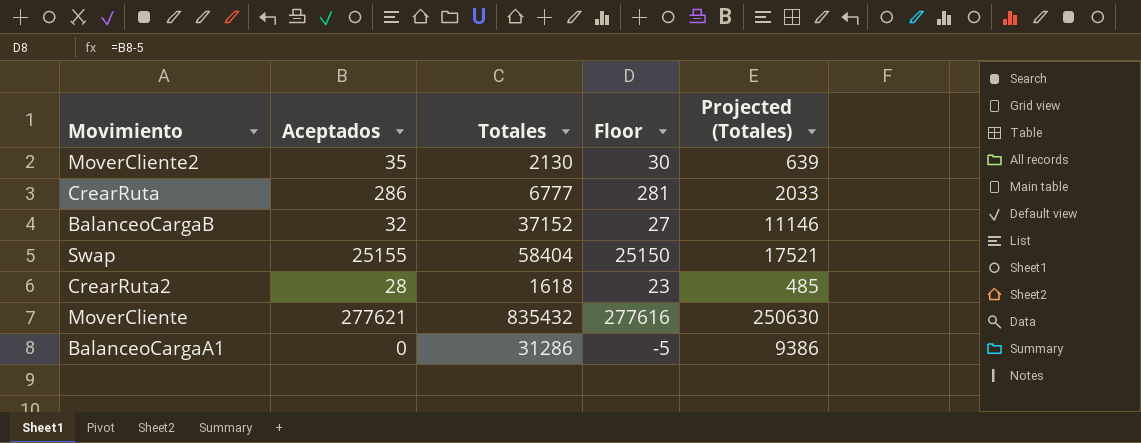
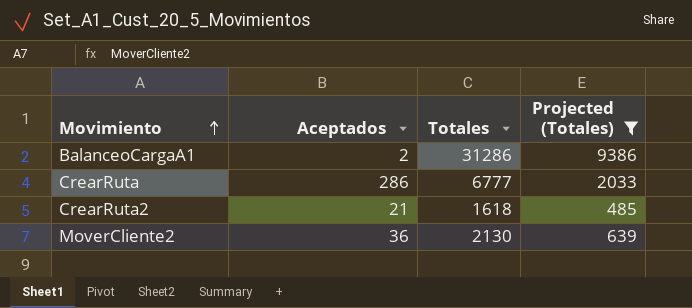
filter: none -> Projected (Totales) <= 9386
row order: none -> Movimiento ascending
column Floor | formula: [Aceptados] - 5 -> none
BalanceoCargaA1 | Aceptados: 0 -> 2
CrearRuta2 | Aceptados: 28 -> 21
MoverCliente2 | Aceptados: 35 -> 36

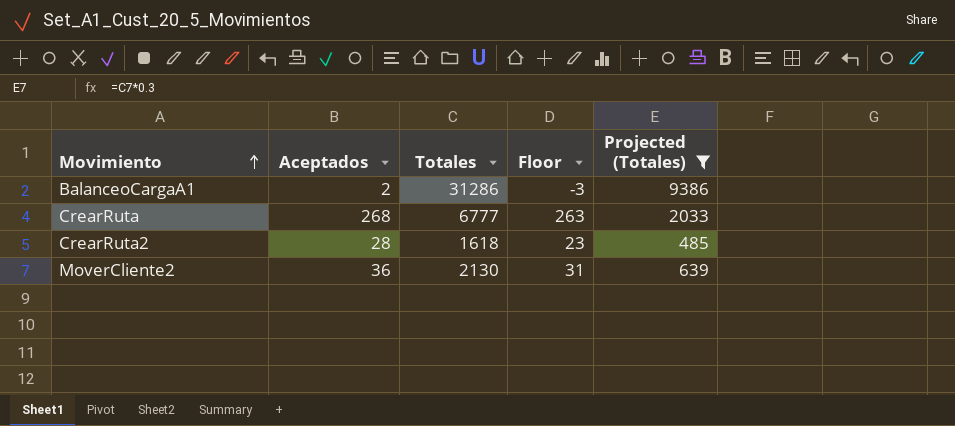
column Floor | formula: none -> [Aceptados] - 5
CrearRuta | Aceptados: 286 -> 268
CrearRuta2 | Aceptados: 21 -> 28

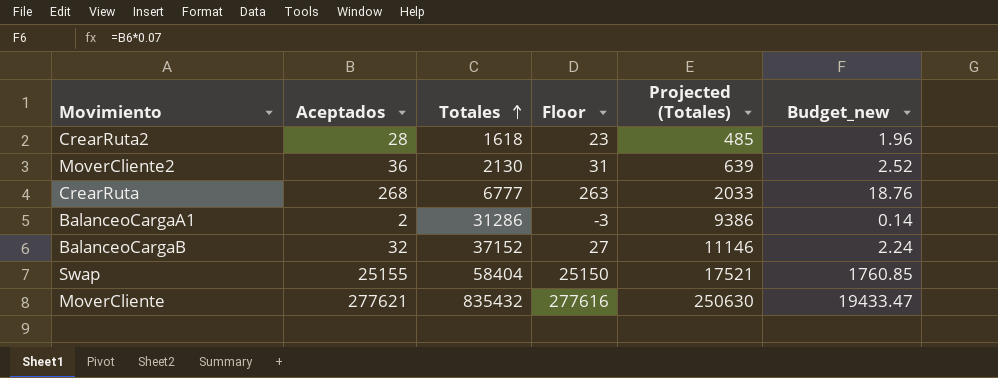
filter: Projected (Totales) <= 9386 -> none
row order: Movimiento ascending -> Totales ascending
column Budget_new | formula: none -> [Aceptados] * 0.07

